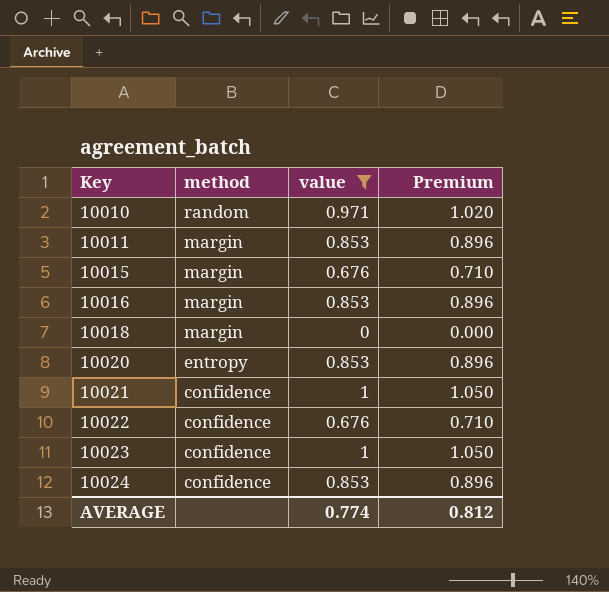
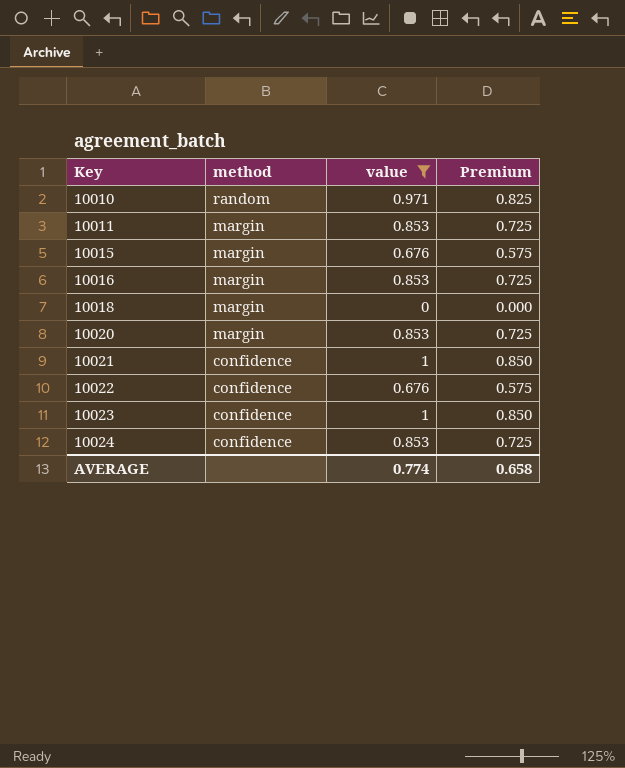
column Premium | formula: [value] * 1.05 -> [value] * 0.85
10020 | method: entropy -> margin
AVERAGE | Premium: 0.812 -> 0.658

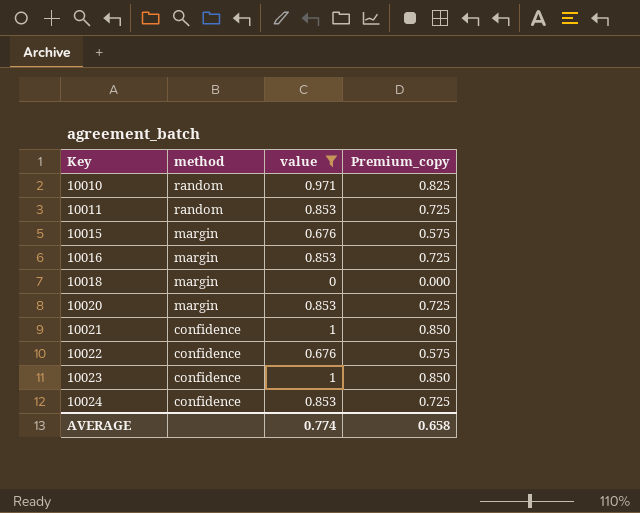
column name: Premium -> Premium_copy
10011 | method: margin -> random

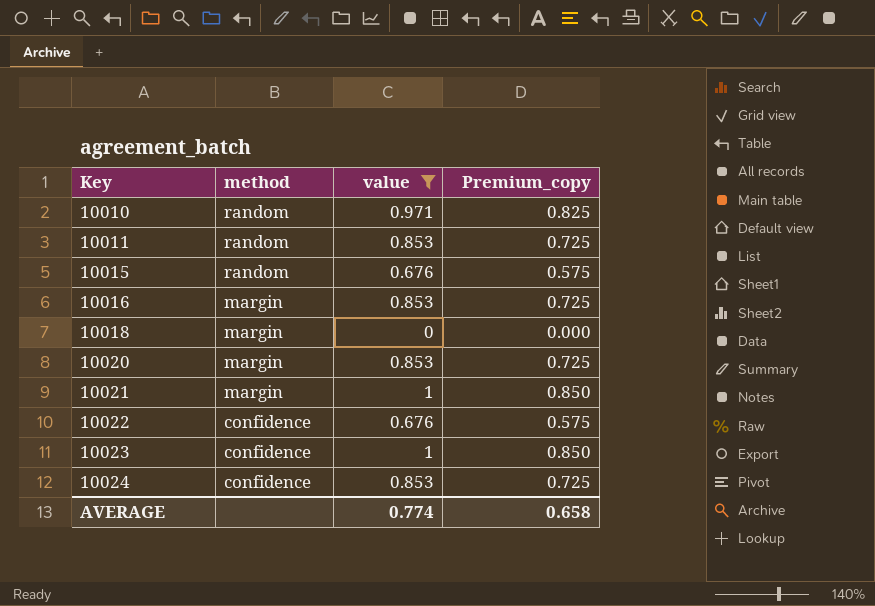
10015 | method: margin -> random
10021 | method: confidence -> margin

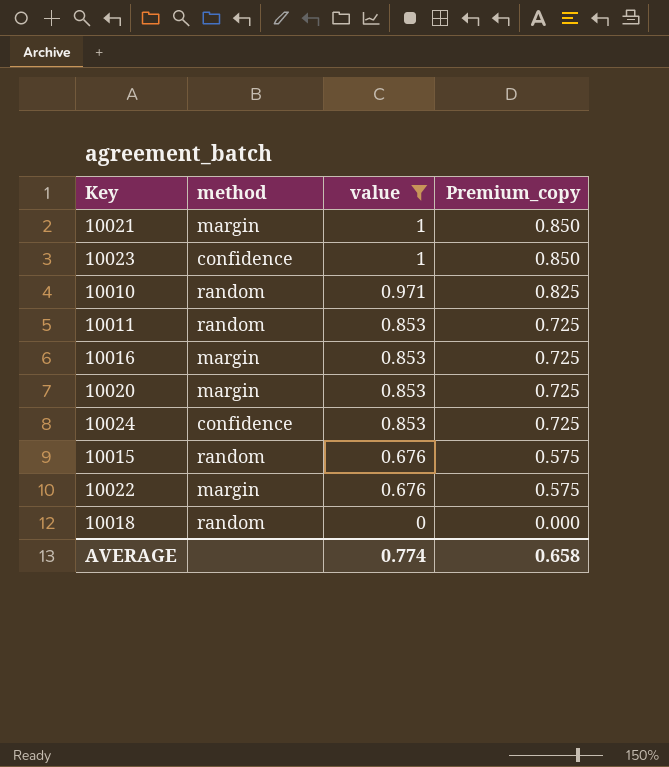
row order: Key ascending -> value descending
10022 | method: confidence -> margin
10018 | method: margin -> random

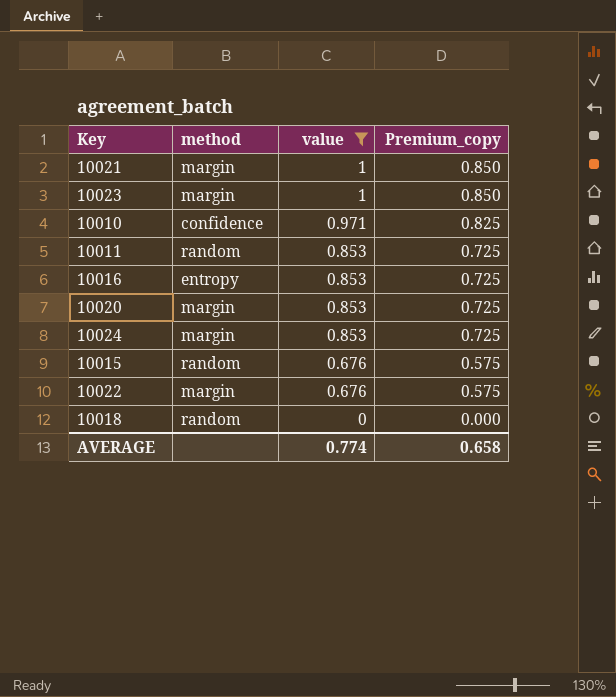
10023 | method: confidence -> margin
10010 | method: random -> confidence
10016 | method: margin -> entropy
10024 | method: confidence -> margin

